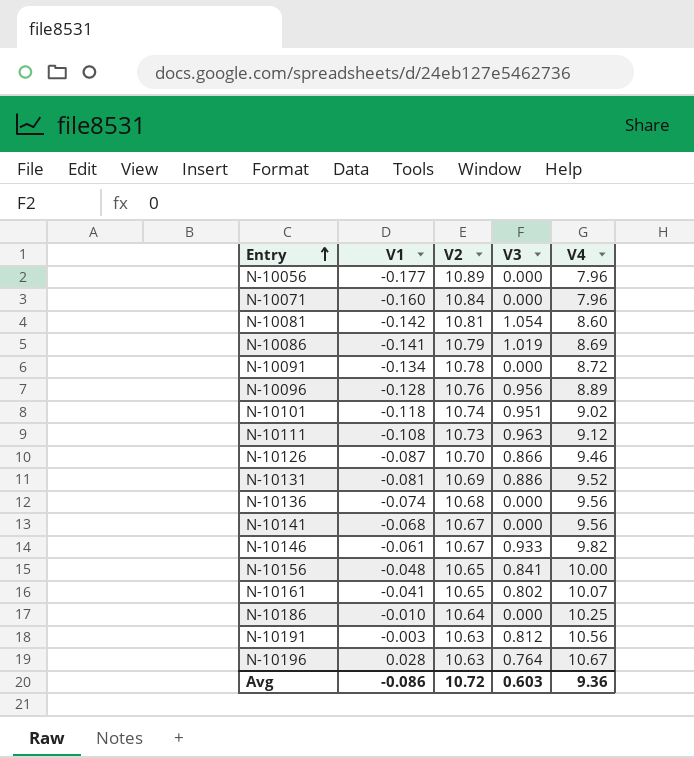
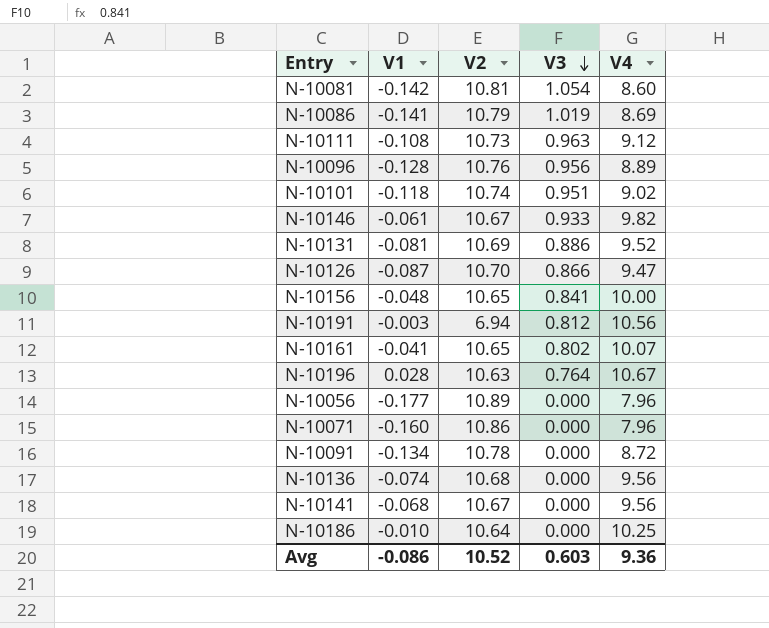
row order: Entry ascending -> V3 descending
N-10126 | V4: 9.46 -> 9.47
N-10191 | V2: 10.63 -> 6.94
N-10071 | V2: 10.84 -> 10.86
Avg | V2: 10.72 -> 10.52

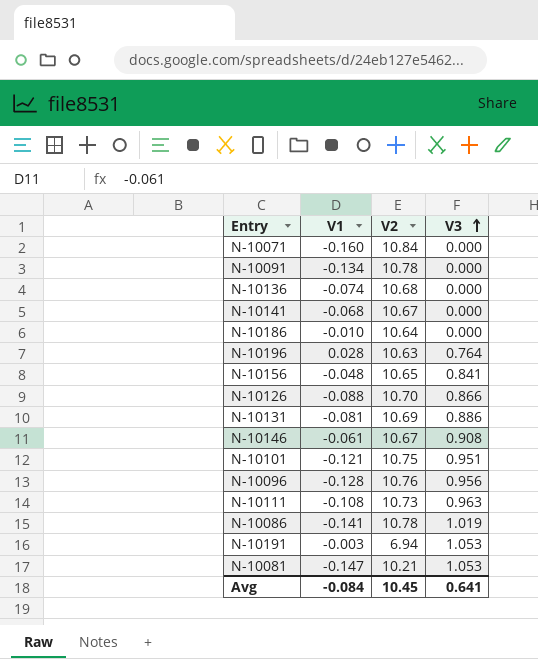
row order: V3 descending -> V3 ascending
column V4 | position: 5 -> none
row N-10161: -0.041 | 10.65 | 0.802 | 10.07 -> none
row N-10056: -0.177 | 10.89 | 0.000 | 7.96 -> none
N-10071 | V2: 10.86 -> 10.84
N-10126 | V1: -0.087 -> -0.088
N-10146 | V3: 0.933 -> 0.908
N-10101 | V1: -0.118 -> -0.121
N-10101 | V2: 10.74 -> 10.75
N-10086 | V2: 10.79 -> 10.78
N-10191 | V3: 0.812 -> 1.053
N-10081 | V1: -0.142 -> -0.147
N-10081 | V2: 10.81 -> 10.21
N-10081 | V3: 1.054 -> 1.053
Avg | V1: -0.086 -> -0.084
Avg | V2: 10.52 -> 10.45
Avg | V3: 0.603 -> 0.641

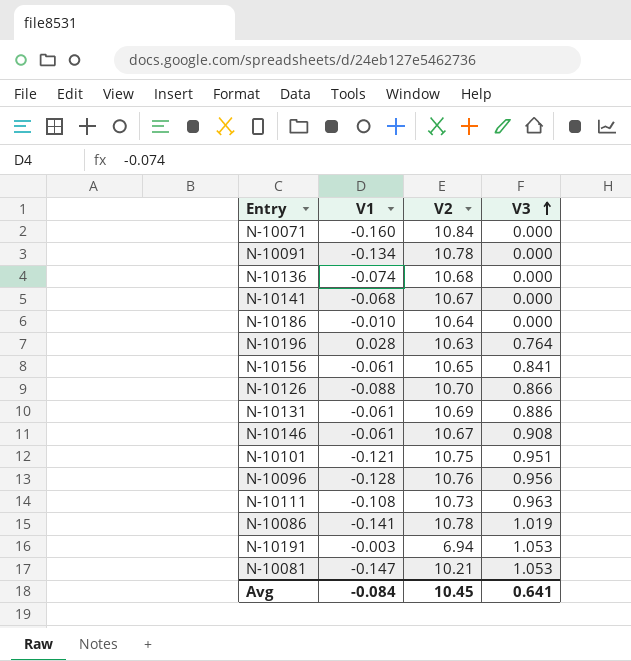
N-10156 | V1: -0.048 -> -0.061
N-10131 | V1: -0.081 -> -0.061

